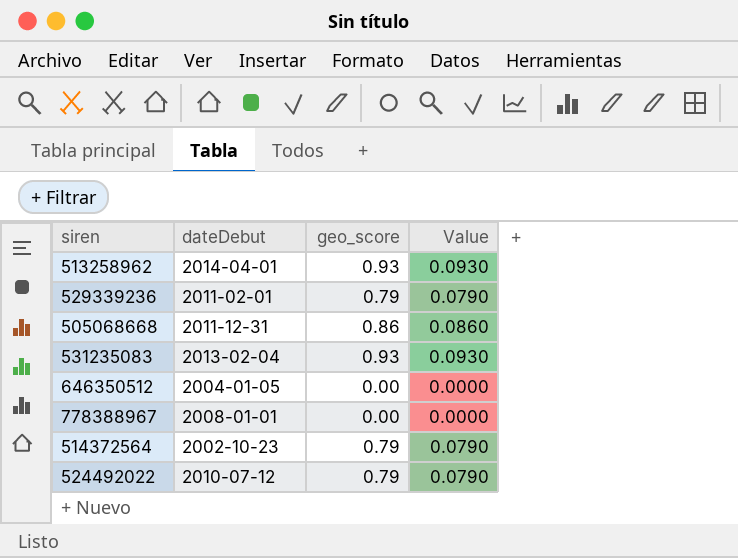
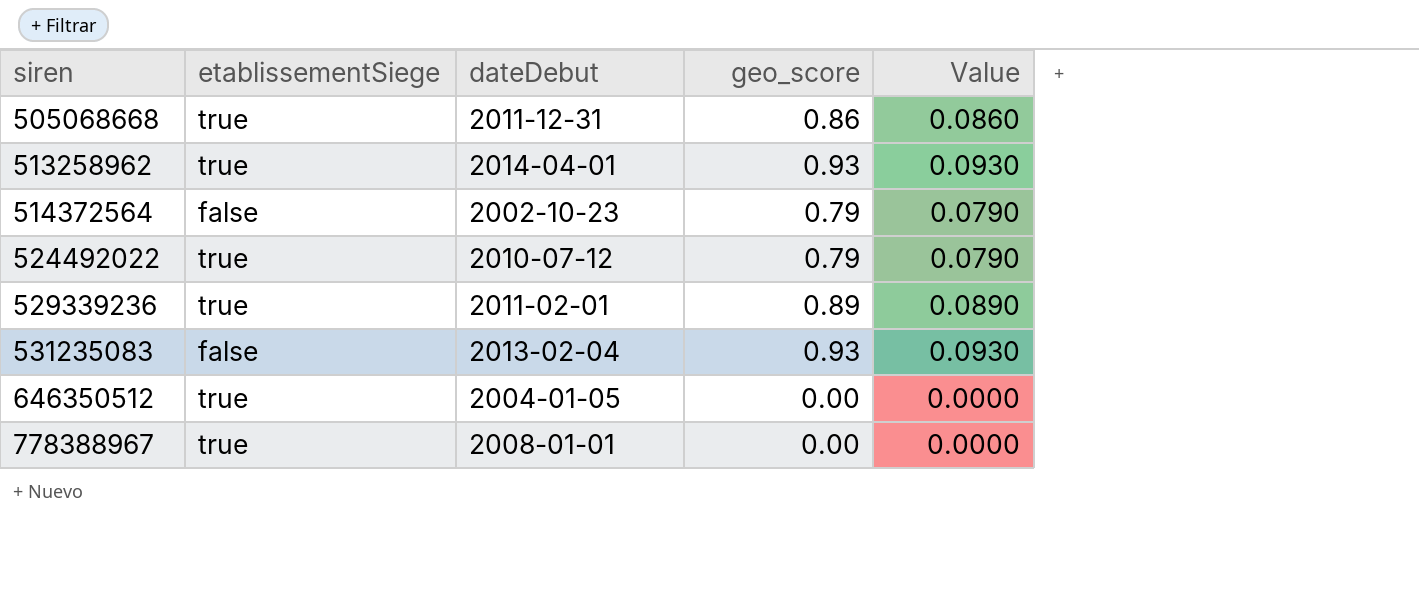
row order: none -> siren ascending
column etablissementSiege | position: none -> 2
529339236 | geo_score: 0.79 -> 0.89
529339236 | Value: 0.0790 -> 0.0890

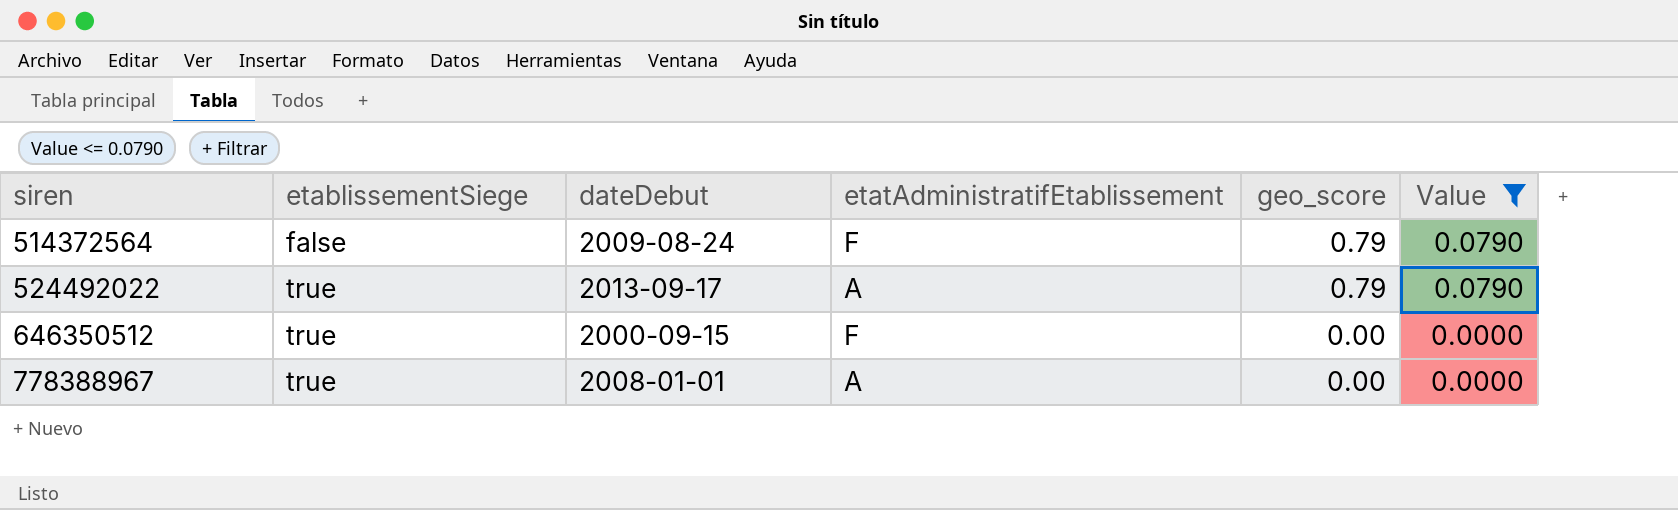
filter: none -> Value <= 0.0790
column etatAdministratifEtablissement | position: none -> 4
514372564 | dateDebut: 2002-10-23 -> 2009-08-24
524492022 | dateDebut: 2010-07-12 -> 2013-09-17
646350512 | dateDebut: 2004-01-05 -> 2000-09-15

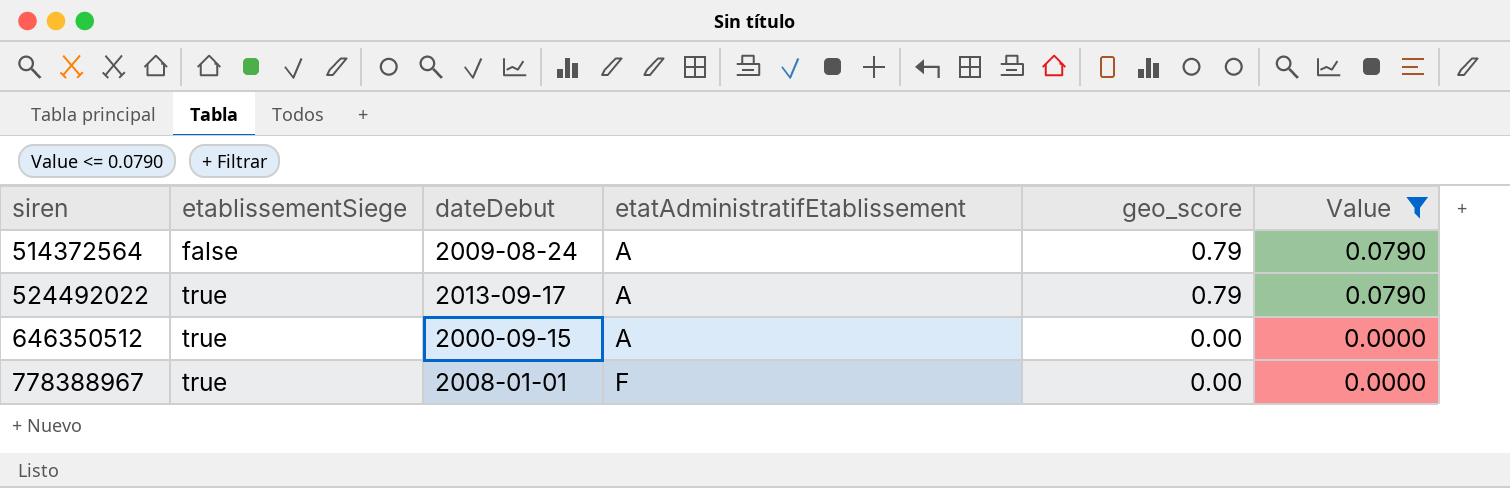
514372564 | etatAdministratifEtablissement: F -> A
646350512 | etatAdministratifEtablissement: F -> A
778388967 | etatAdministratifEtablissement: A -> F

